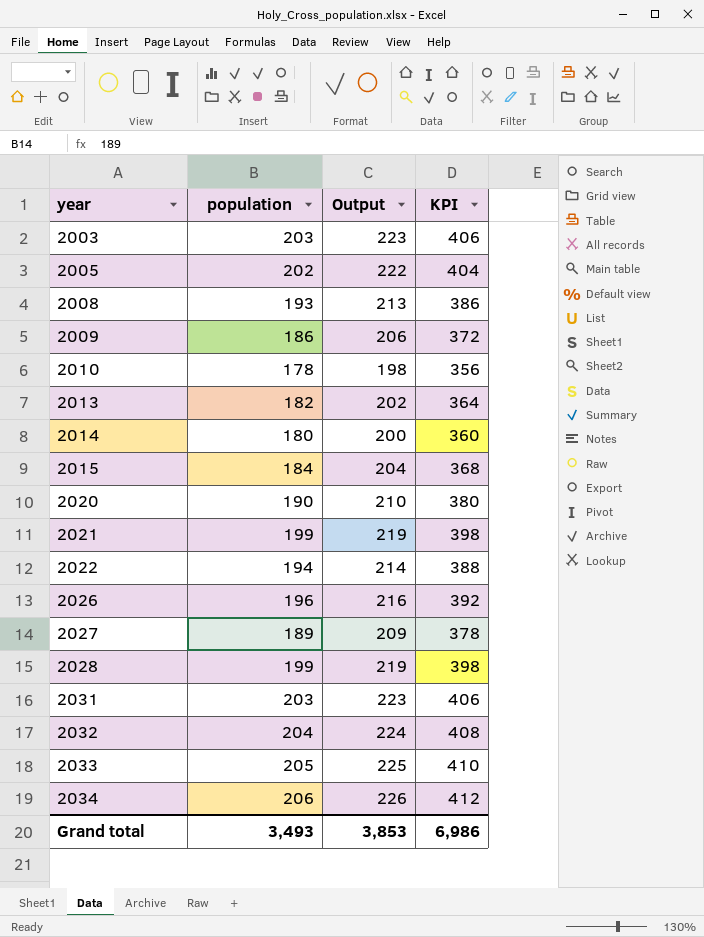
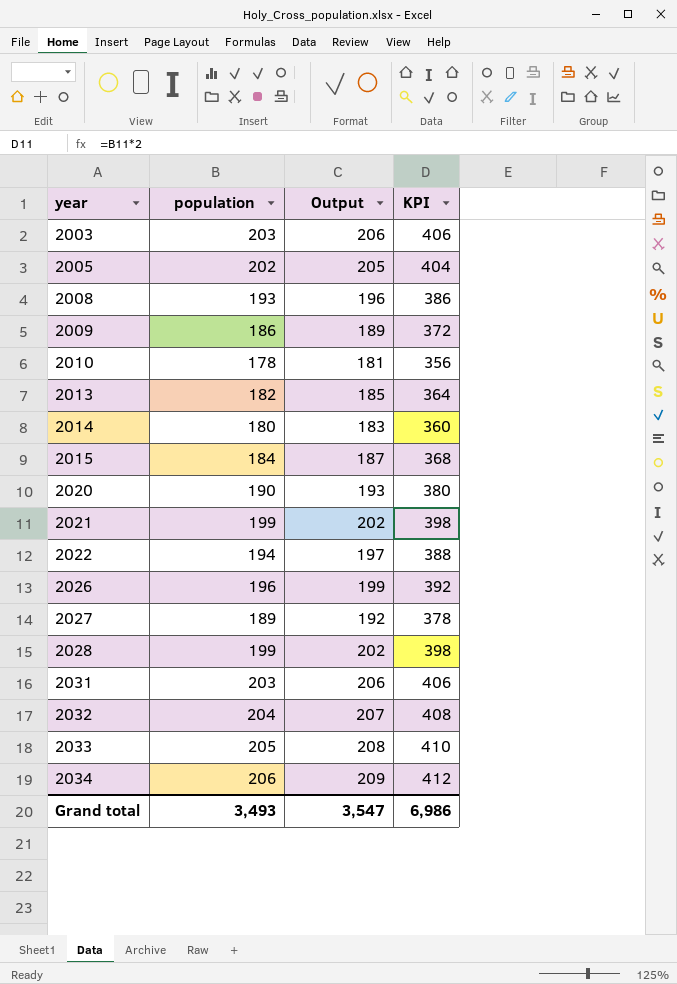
column Output | formula: [population] + 20 -> [population] + 3
Grand total | Output: 3,853 -> 3,547

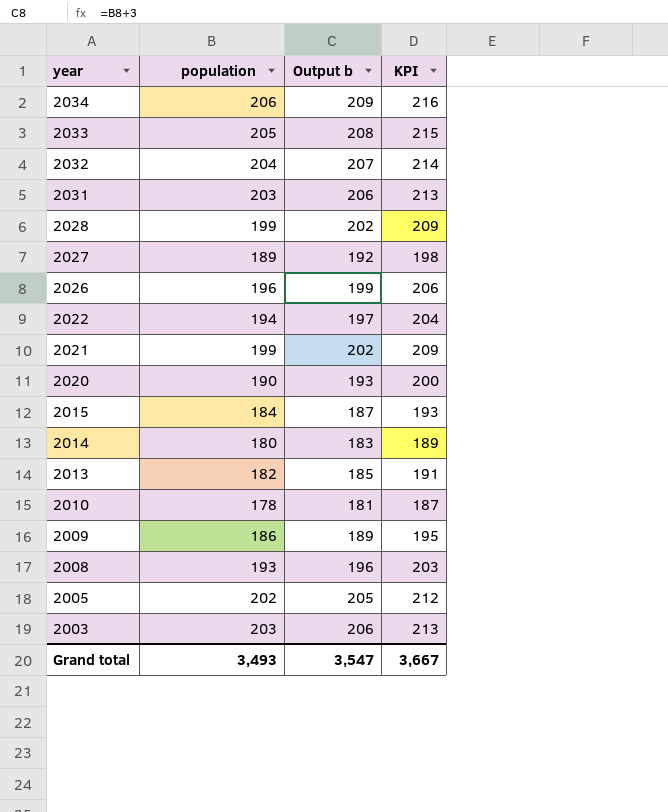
row order: year ascending -> year descending
column name: Output -> Output b
column KPI | formula: [population] * 2 -> [population] * 1.05
Grand total | KPI: 6,986 -> 3,667

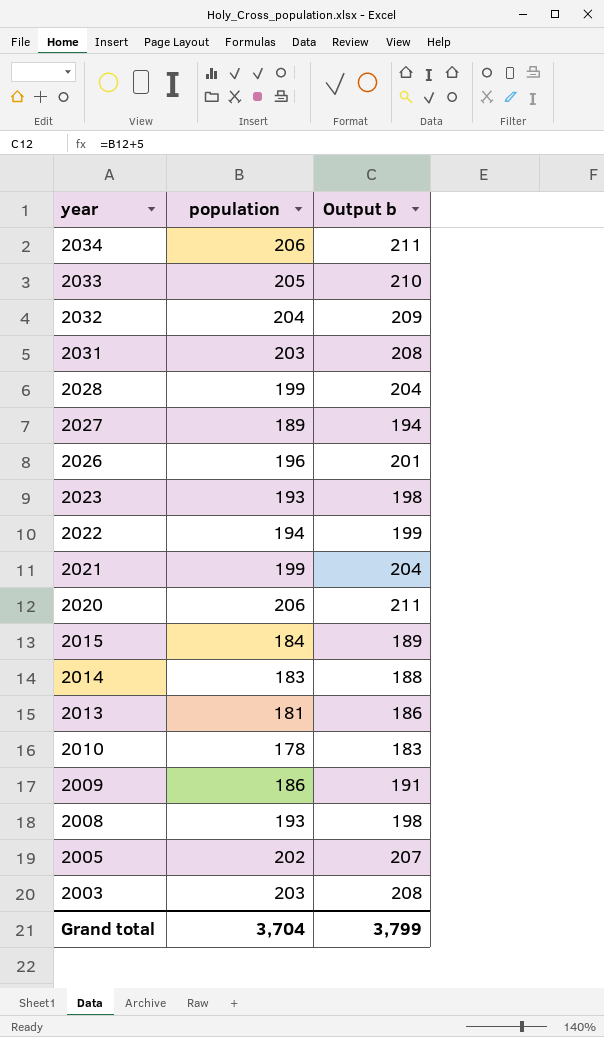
column KPI | formula: [population] * 1.05 -> none
column Output b | formula: [population] + 3 -> [population] + 5
row 2023: none -> 193 | 198
2020 | population: 190 -> 206
2014 | population: 180 -> 183
2013 | population: 182 -> 181
Grand total | population: 3,493 -> 3,704
Grand total | Output b: 3,547 -> 3,799

